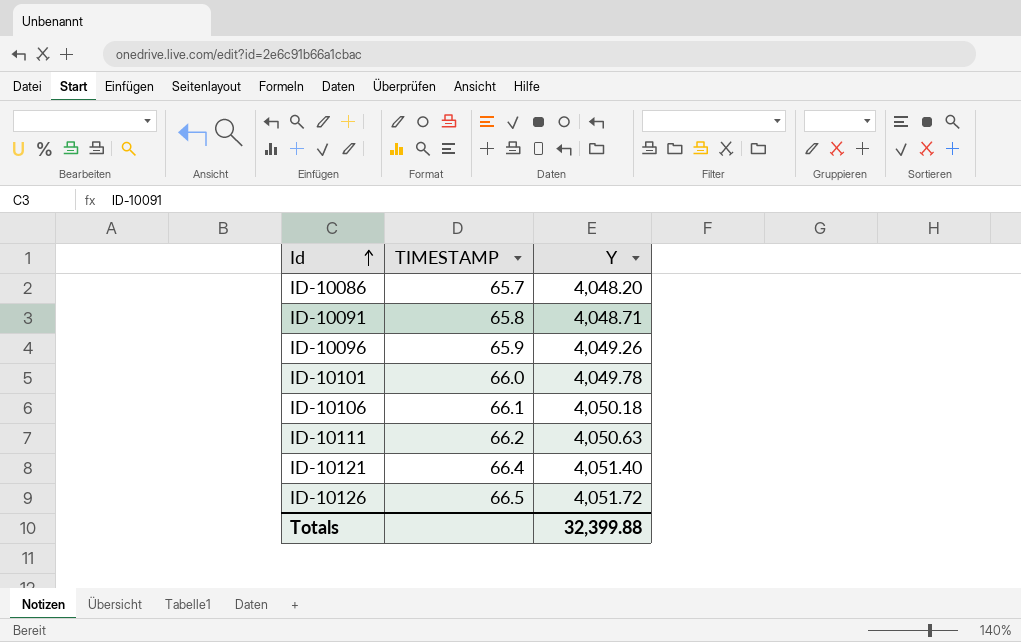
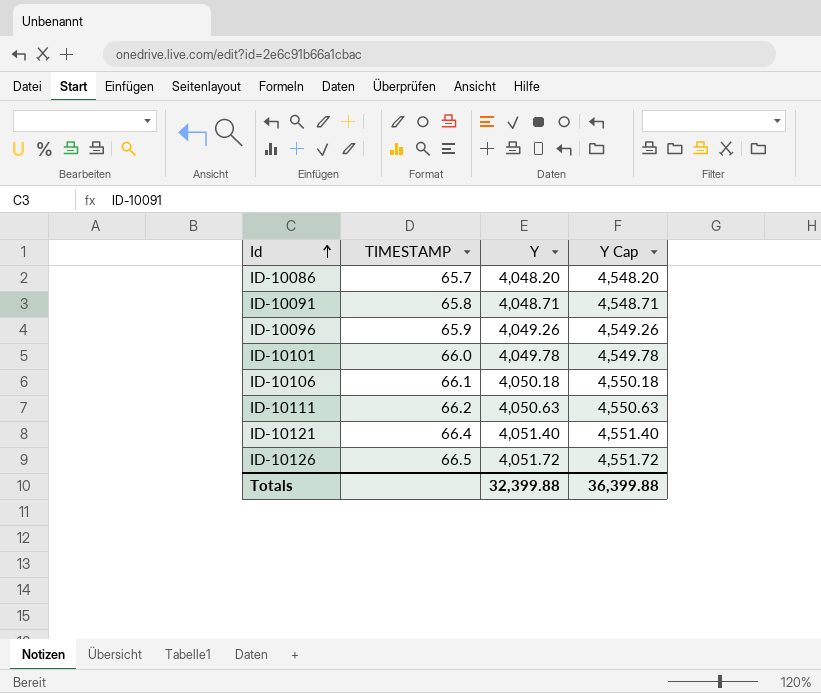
column Y Cap | formula: none -> [Y] + 500

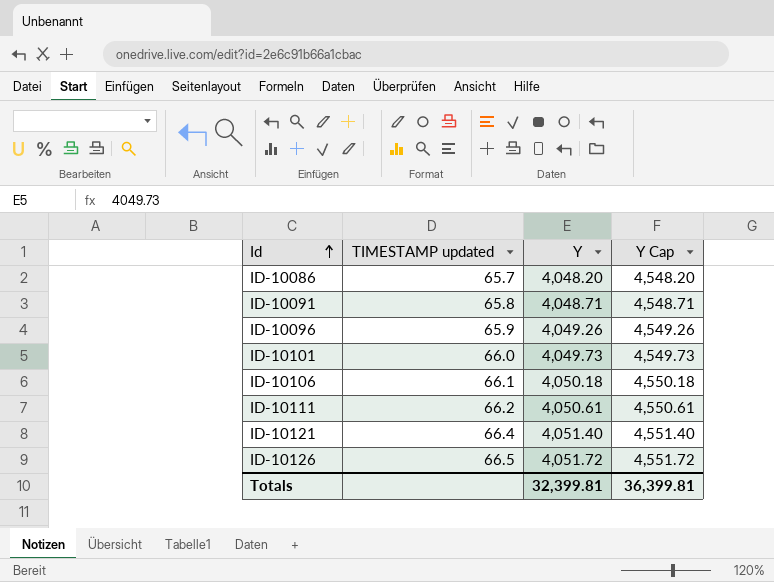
column name: TIMESTAMP -> TIMESTAMP updated
ID-10101 | Y: 4,049.78 -> 4,049.73
ID-10101 | Y Cap: 4,549.78 -> 4,549.73
ID-10111 | Y: 4,050.63 -> 4,050.61
ID-10111 | Y Cap: 4,550.63 -> 4,550.61
Totals | Y: 32,399.88 -> 32,399.81
Totals | Y Cap: 36,399.88 -> 36,399.81

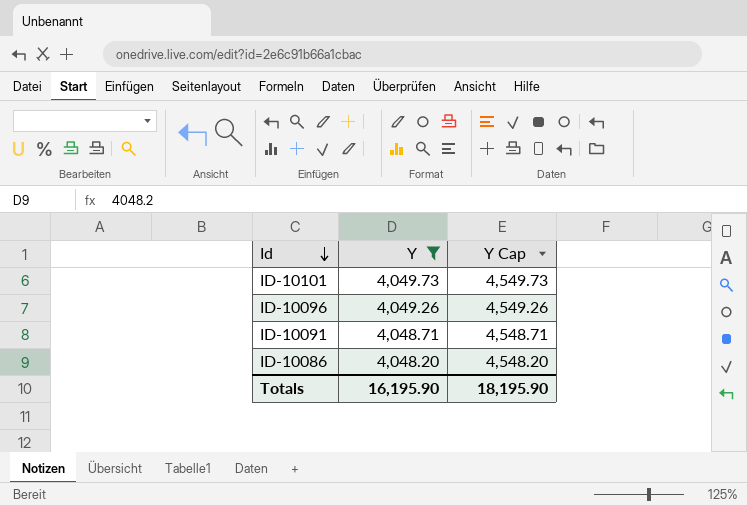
filter: none -> Y <= 4,049.73
row order: Id ascending -> Id descending
column TIMESTAMP updated | position: 2 -> none
Totals | Y: 32,399.81 -> 16,195.90
Totals | Y Cap: 36,399.81 -> 18,195.90

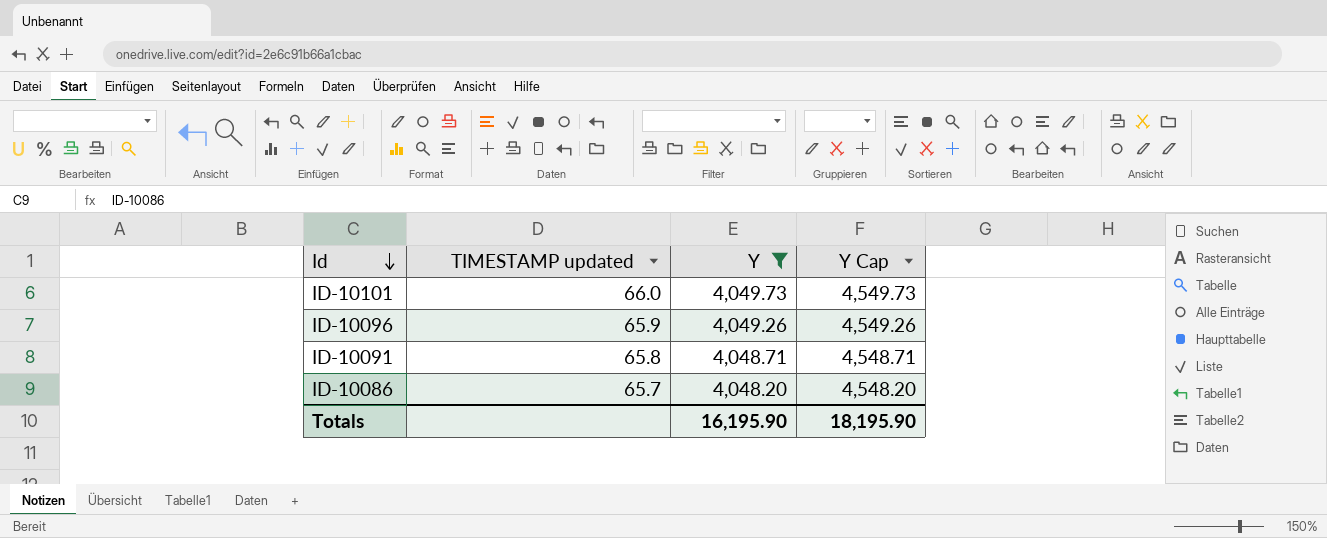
column TIMESTAMP updated | position: none -> 2

